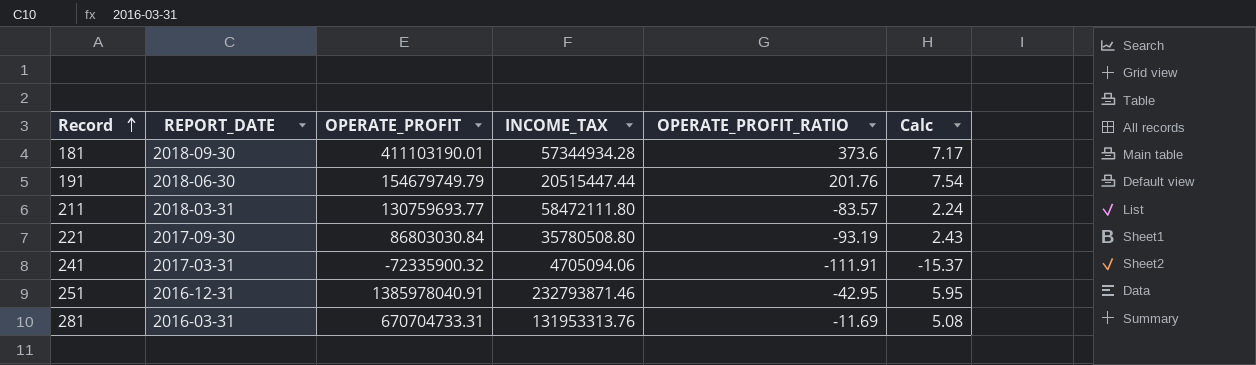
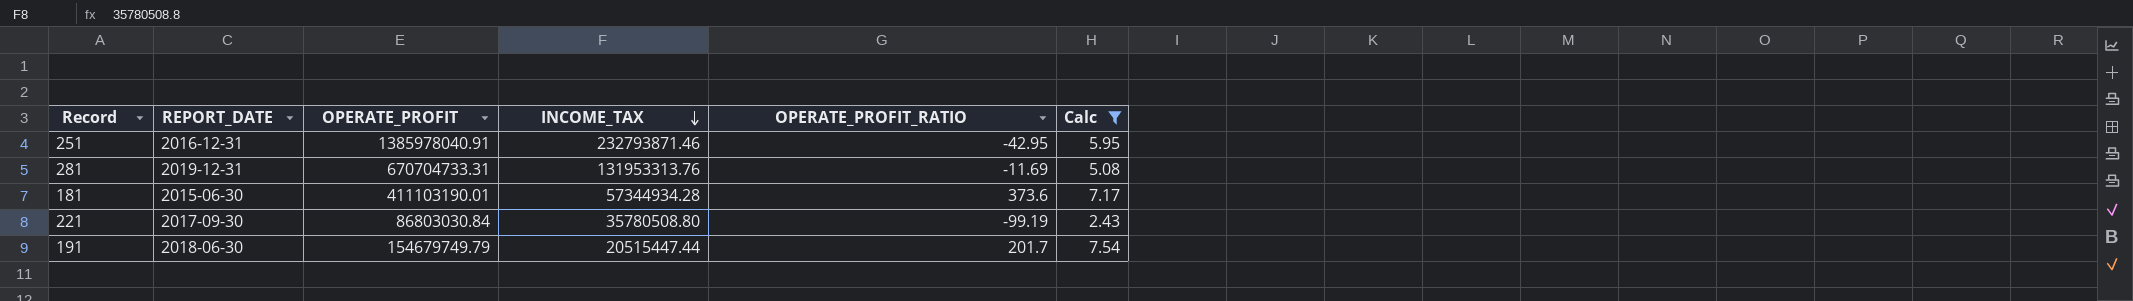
filter: none -> Calc >= 2.43
row order: Record ascending -> INCOME_TAX descending
281 | REPORT_DATE: 2016-03-31 -> 2019-12-31
181 | REPORT_DATE: 2018-09-30 -> 2015-06-30
221 | OPERATE_PROFIT_RATIO: -93.19 -> -99.19
191 | OPERATE_PROFIT_RATIO: 201.76 -> 201.7

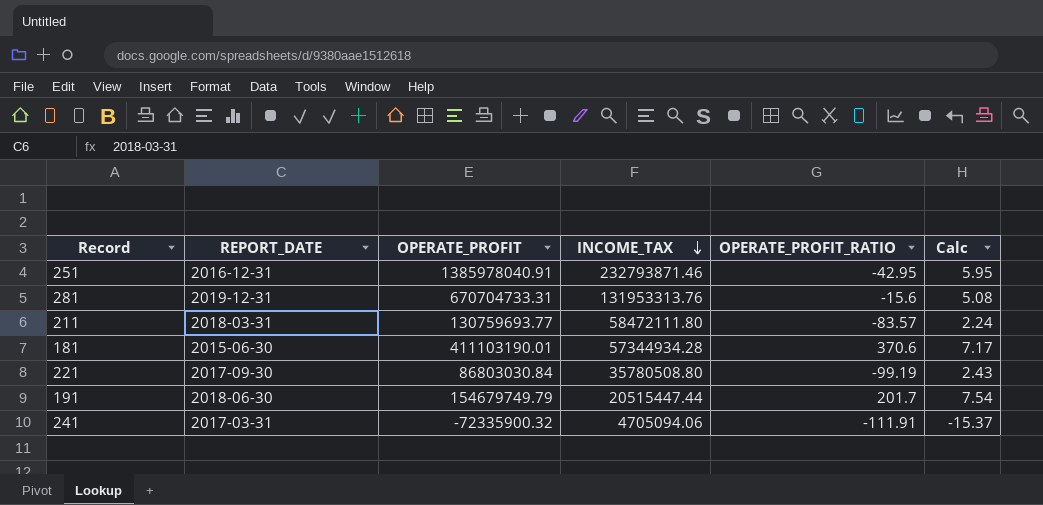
filter: Calc >= 2.43 -> none
281 | OPERATE_PROFIT_RATIO: -11.69 -> -15.6
181 | OPERATE_PROFIT_RATIO: 373.6 -> 370.6

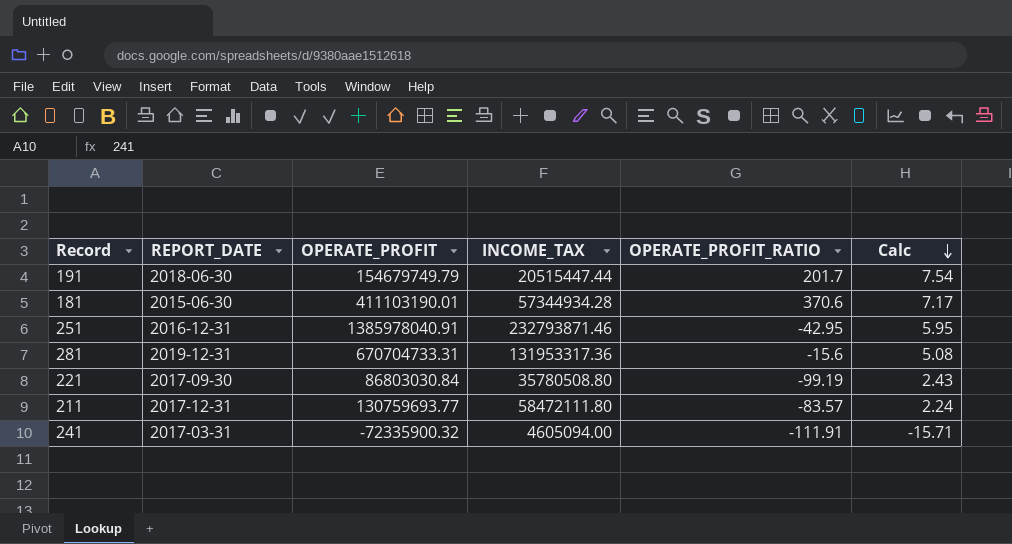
row order: INCOME_TAX descending -> Calc descending
281 | INCOME_TAX: 131953313.76 -> 131953317.36
211 | REPORT_DATE: 2018-03-31 -> 2017-12-31
241 | INCOME_TAX: 4705094.06 -> 4605094.00
241 | Calc: -15.37 -> -15.71

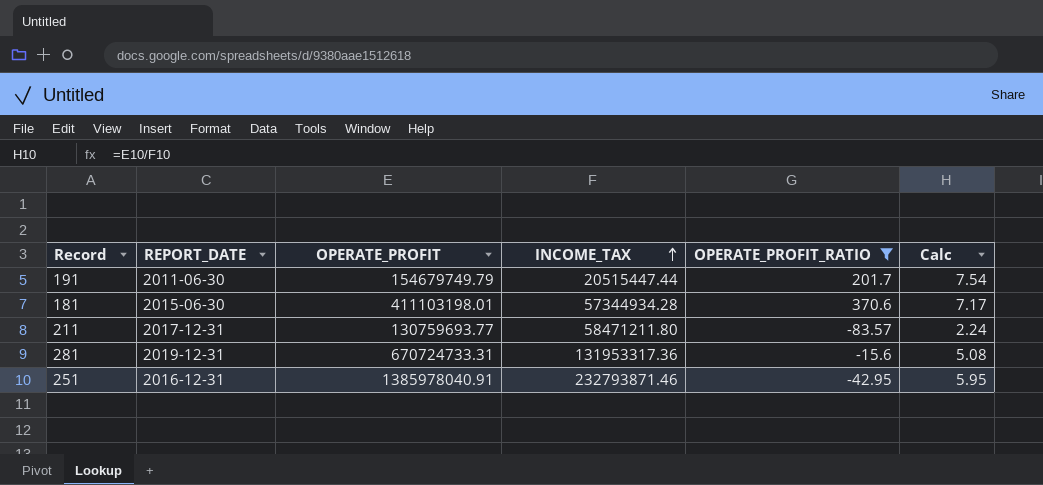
filter: none -> OPERATE_PROFIT_RATIO >= -83.57
row order: Calc descending -> INCOME_TAX ascending
191 | REPORT_DATE: 2018-06-30 -> 2011-06-30
181 | OPERATE_PROFIT: 411103190.01 -> 411103198.01
211 | INCOME_TAX: 58472111.80 -> 58471211.80
281 | OPERATE_PROFIT: 670704733.31 -> 670724733.31

